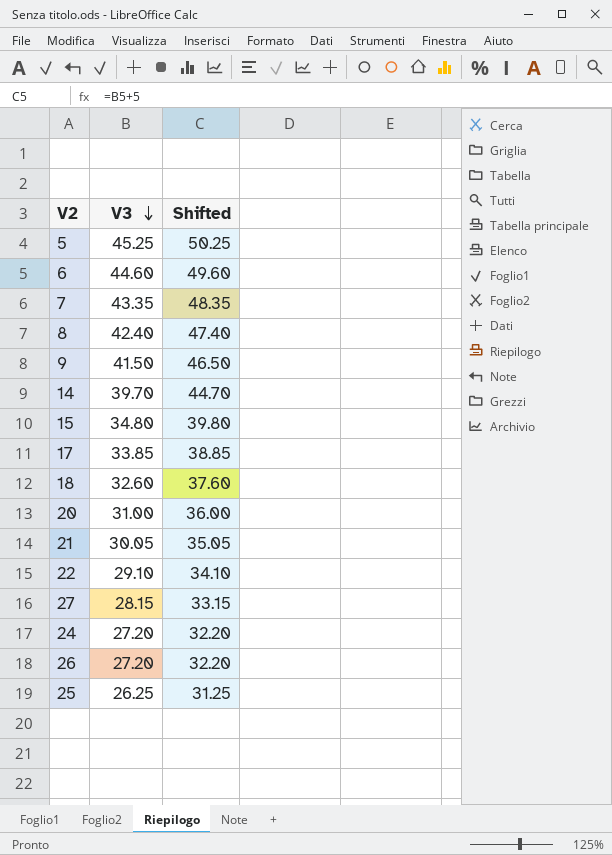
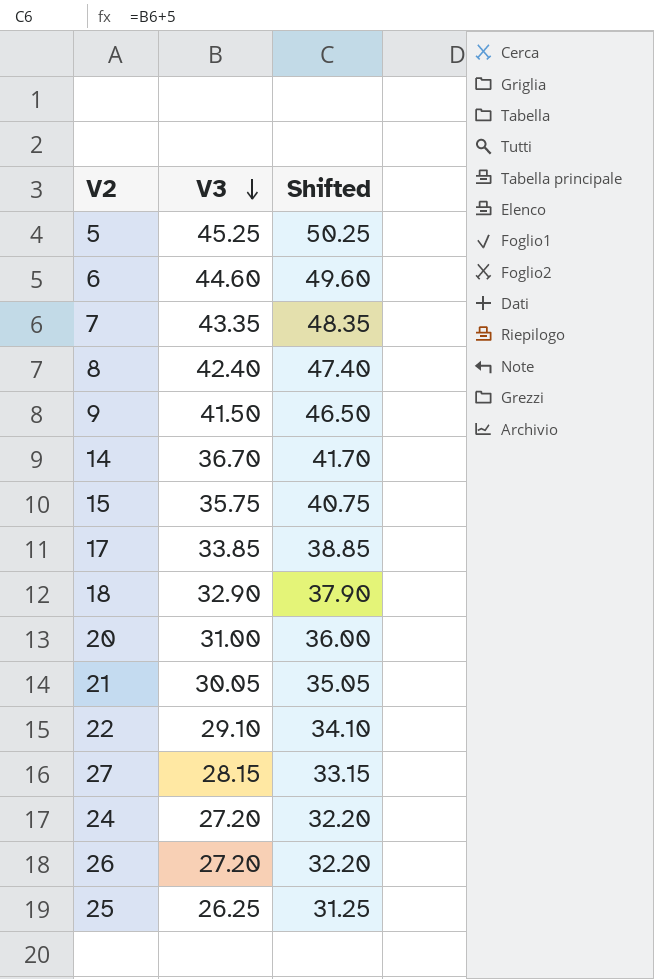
14 | V3: 39.70 -> 36.70
14 | Shifted: 44.70 -> 41.70
15 | V3: 34.80 -> 35.75
15 | Shifted: 39.80 -> 40.75
18 | V3: 32.60 -> 32.90
18 | Shifted: 37.60 -> 37.90

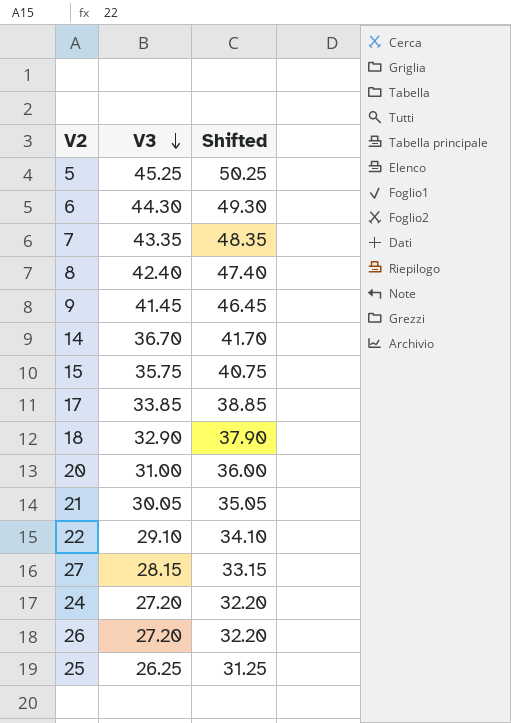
6 | V3: 44.60 -> 44.30
6 | Shifted: 49.60 -> 49.30
9 | V3: 41.50 -> 41.45
9 | Shifted: 46.50 -> 46.45

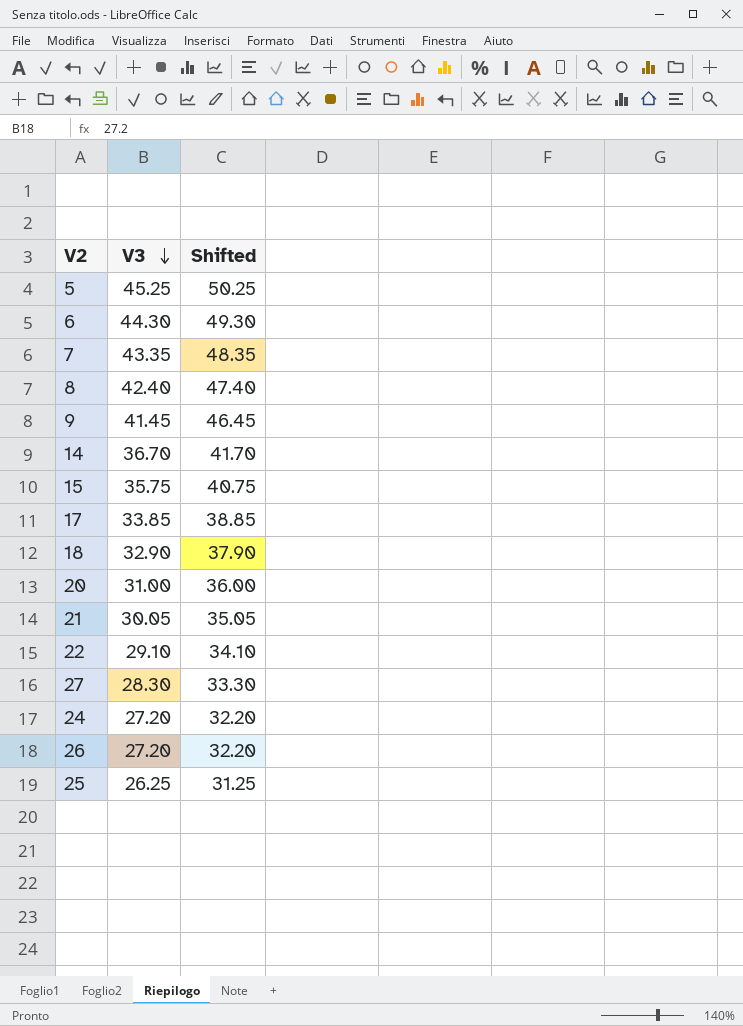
27 | V3: 28.15 -> 28.30
27 | Shifted: 33.15 -> 33.30

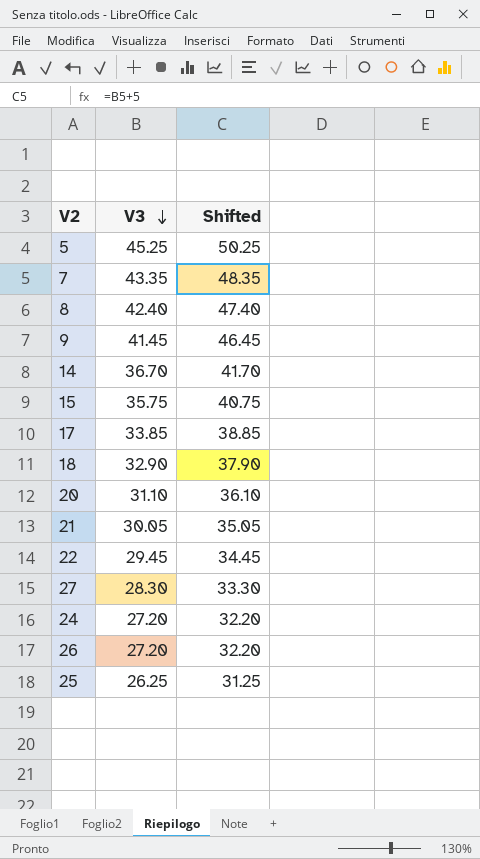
row 6: 44.30 | 49.30 -> none
20 | V3: 31.00 -> 31.10
20 | Shifted: 36.00 -> 36.10
22 | V3: 29.10 -> 29.45
22 | Shifted: 34.10 -> 34.45

